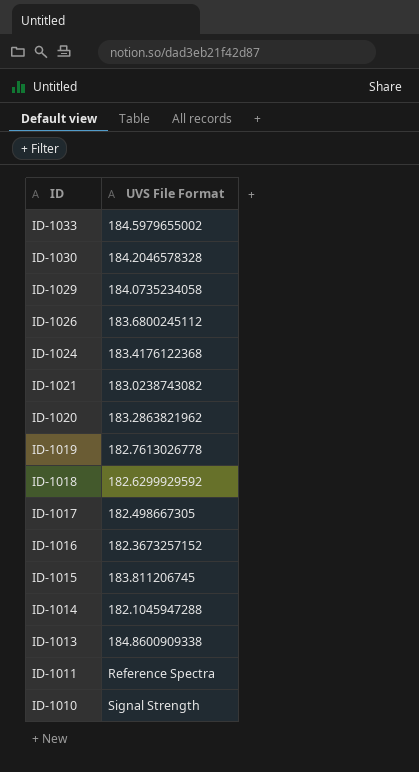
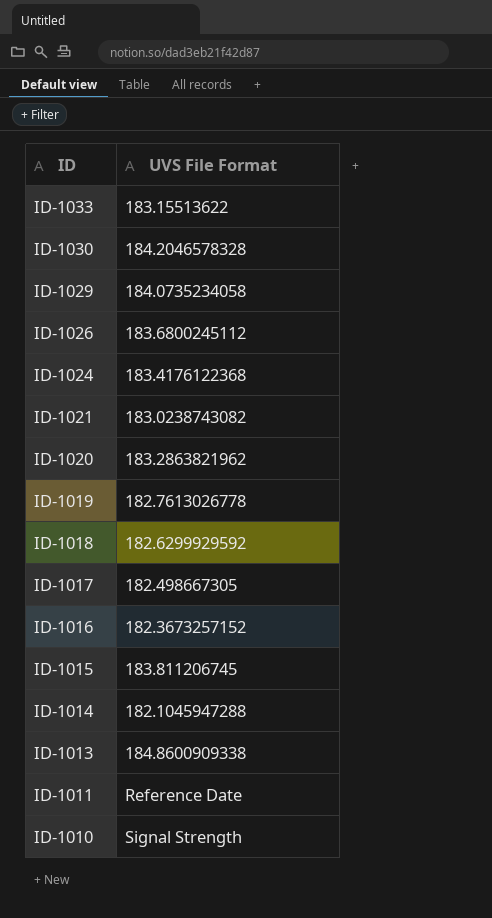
ID-1033 | UVS File Format: 184.5979655002 -> 183.15513622
ID-1011 | UVS File Format: Reference Spectra -> Reference Date

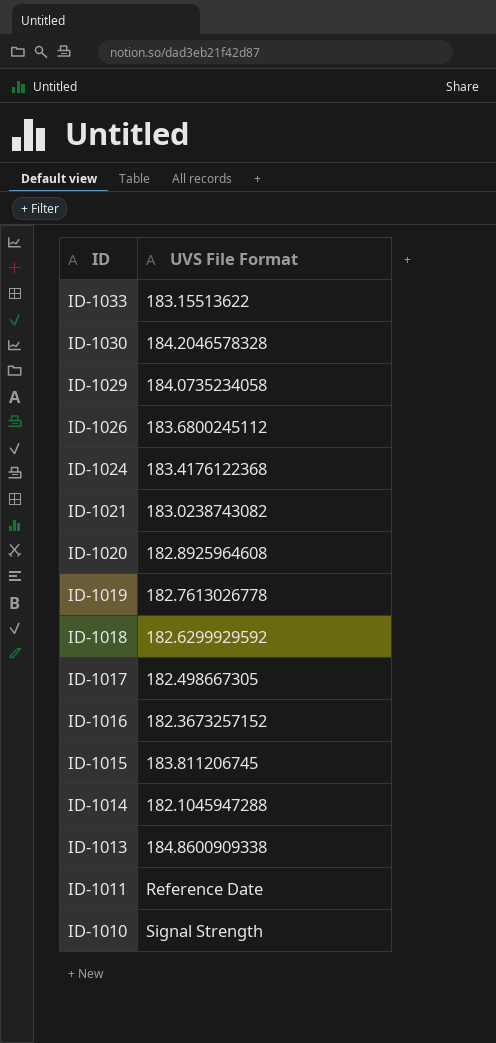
ID-1020 | UVS File Format: 183.2863821962 -> 182.8925964608

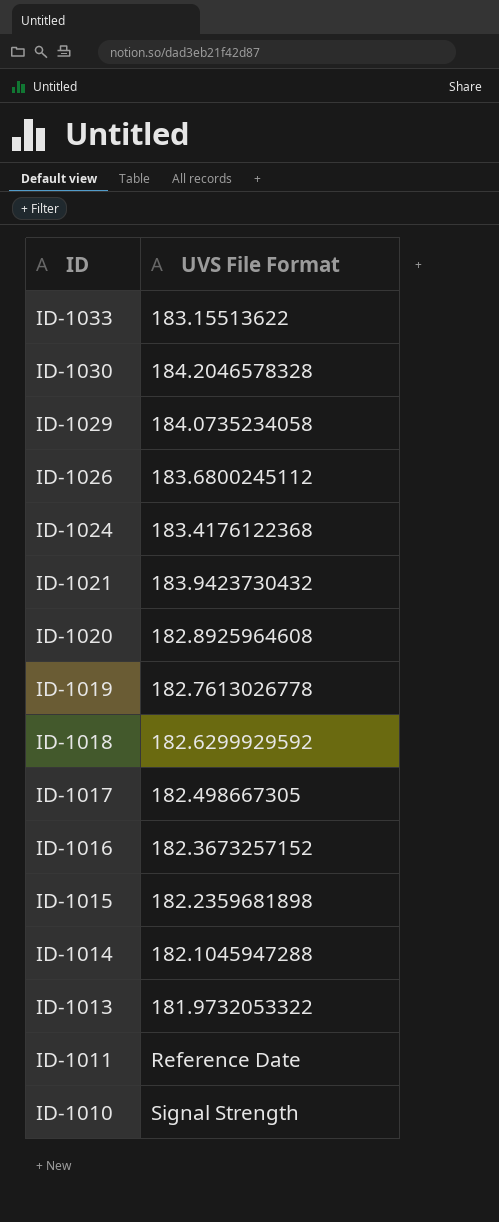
ID-1021 | UVS File Format: 183.0238743082 -> 183.9423730432
ID-1015 | UVS File Format: 183.811206745 -> 182.2359681898
ID-1013 | UVS File Format: 184.8600909338 -> 181.9732053322

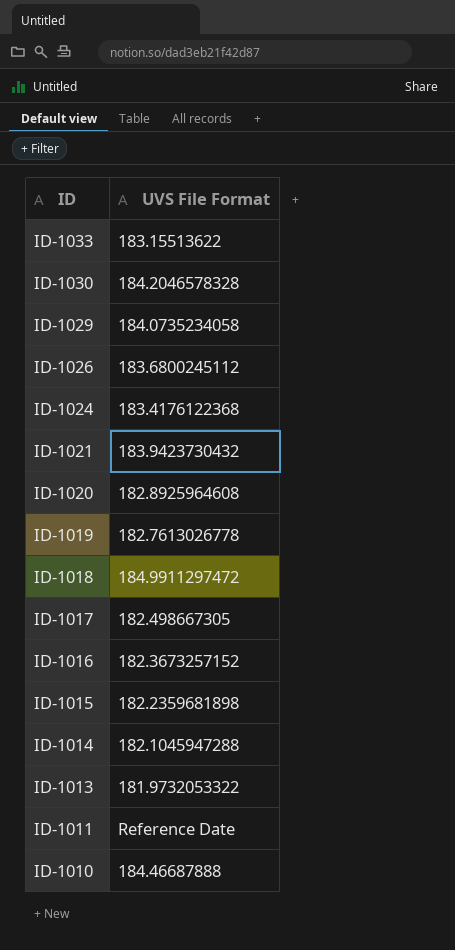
ID-1018 | UVS File Format: 182.6299929592 -> 184.9911297472
ID-1010 | UVS File Format: Signal Strength -> 184.46687888

